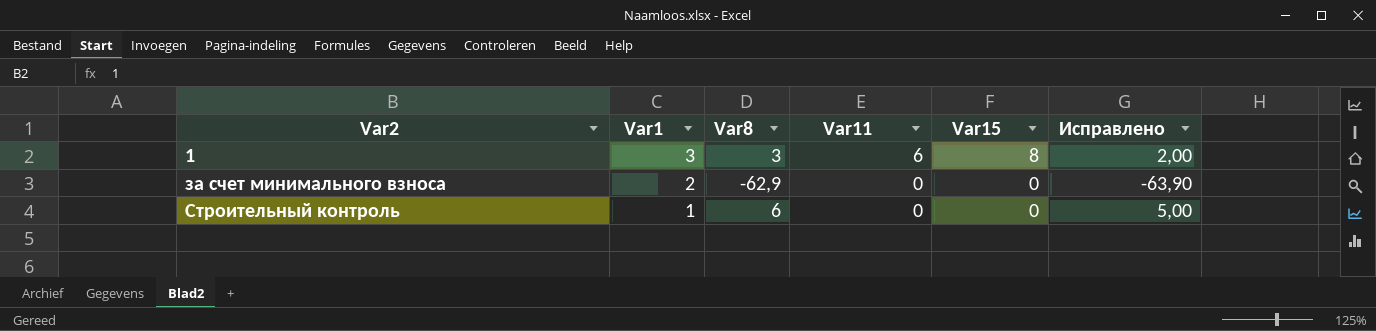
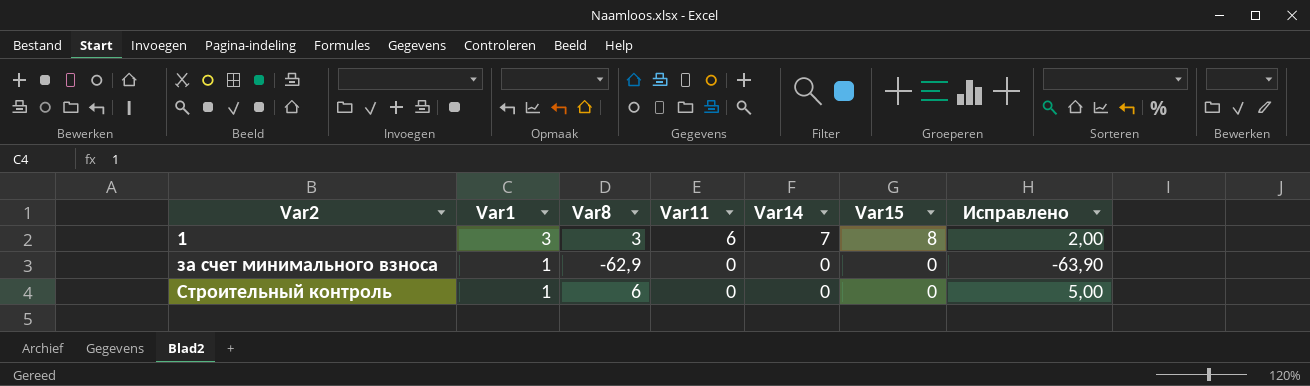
column Var14 | position: none -> 5
за счет минимального взноса | Var1: 2 -> 1

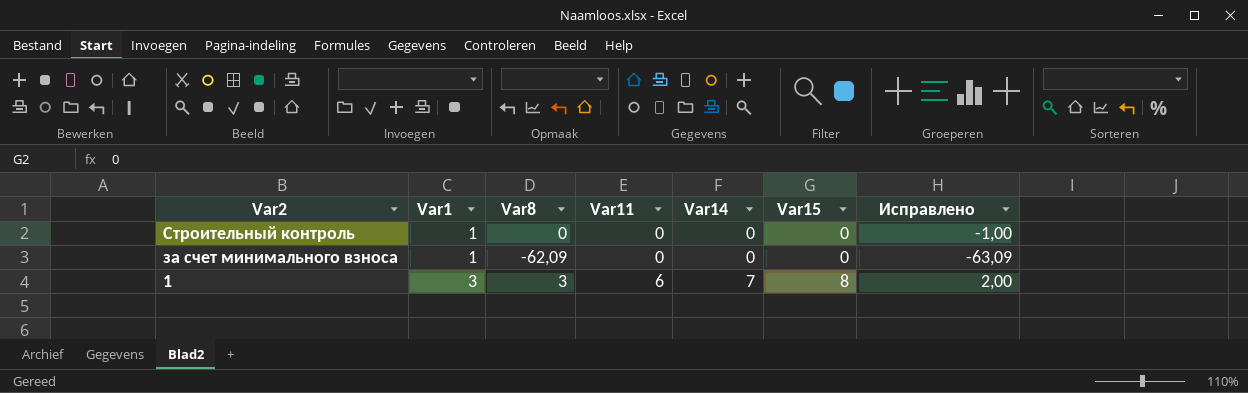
row order: Var2 ascending -> Var2 descending
Строительный контроль | Var8: 6 -> 0
Строительный контроль | Исправлено: 5,00 -> -1,00
за счет минимального взноса | Var8: -62,9 -> -62,09
за счет минимального взноса | Исправлено: -63,90 -> -63,09

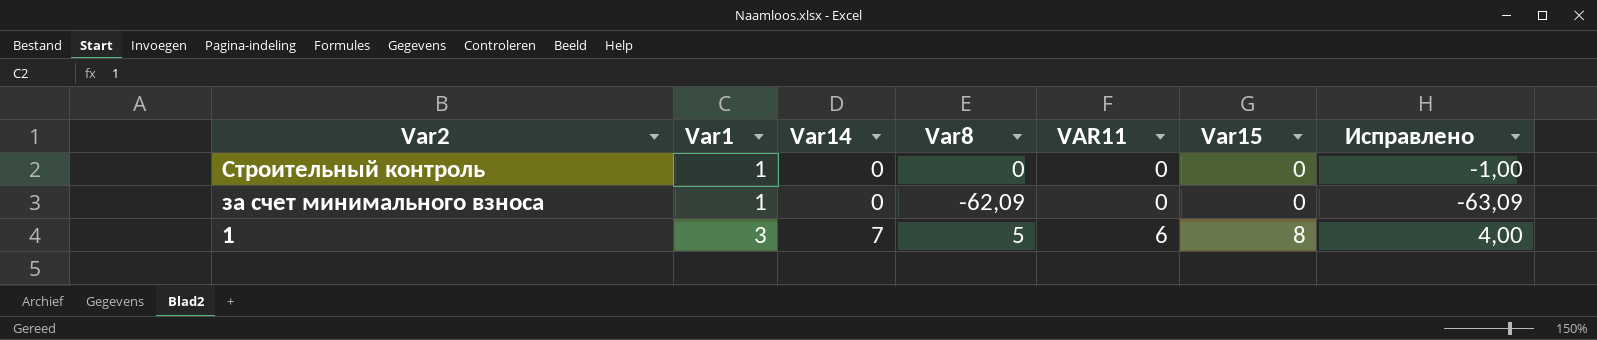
column Var14 | position: 5 -> 3
column name: Var11 -> VAR11
1 | Var8: 3 -> 5
1 | Исправлено: 2,00 -> 4,00

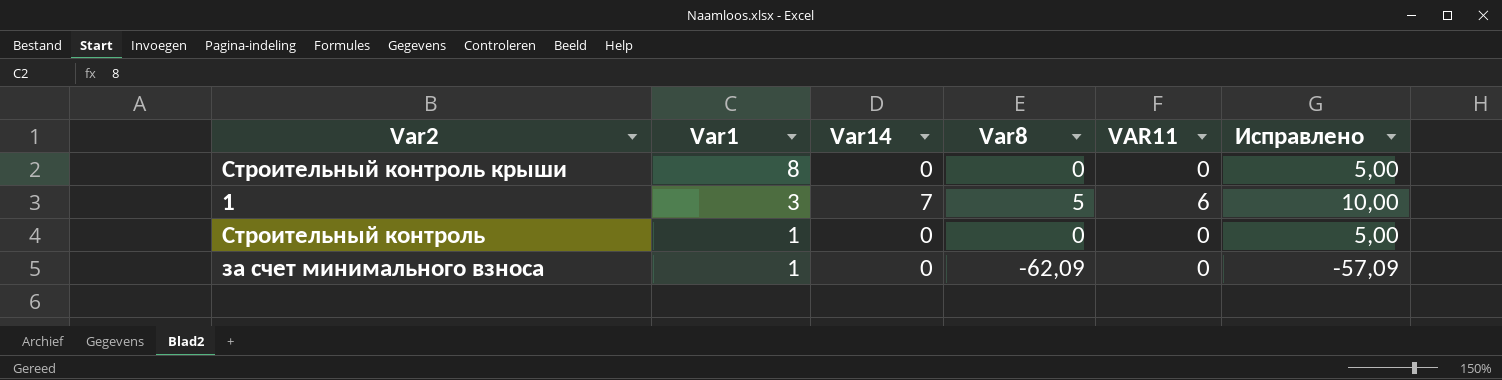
row order: Var2 descending -> Var1 descending
column Var15 | position: 6 -> none
column Исправлено | formula: [Var8] - 1 -> [Var8] + 5
row Строительный контроль крыши: none -> 8 | 0 | 0 | 0 | 5,00

